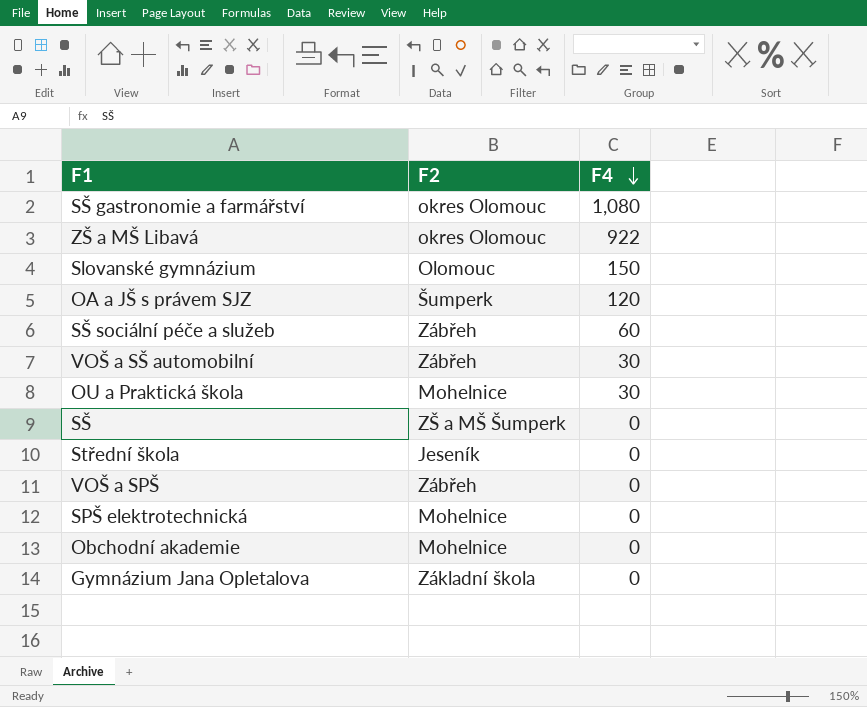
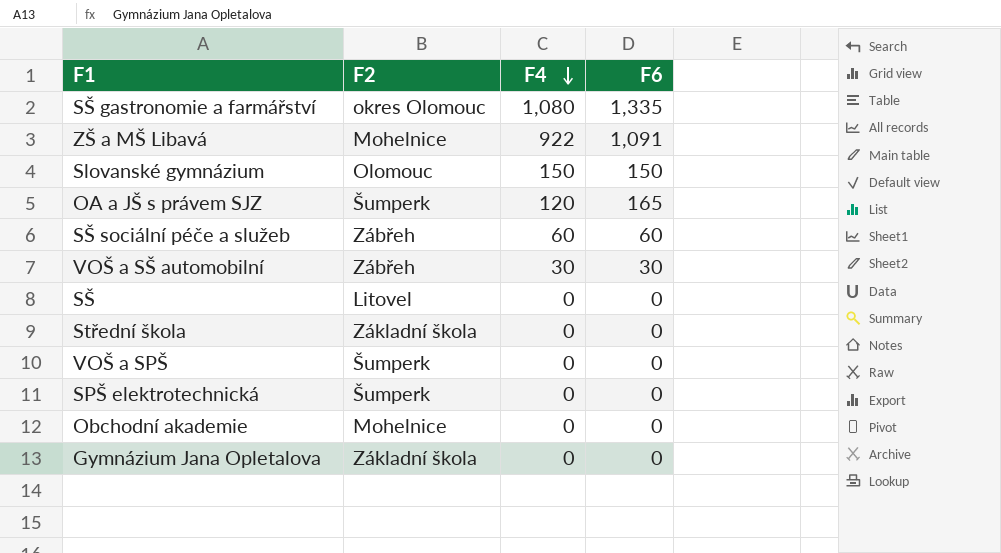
column F6 | position: none -> 4
row OU a Praktická škola: Mohelnice | 30 -> none
ZŠ a MŠ Libavá | F2: okres Olomouc -> Mohelnice
SŠ | F2: ZŠ a MŠ Šumperk -> Litovel
Střední škola | F2: Jeseník -> Základní škola
VOŠ a SPŠ | F2: Zábřeh -> Šumperk
SPŠ elektrotechnická | F2: Mohelnice -> Šumperk

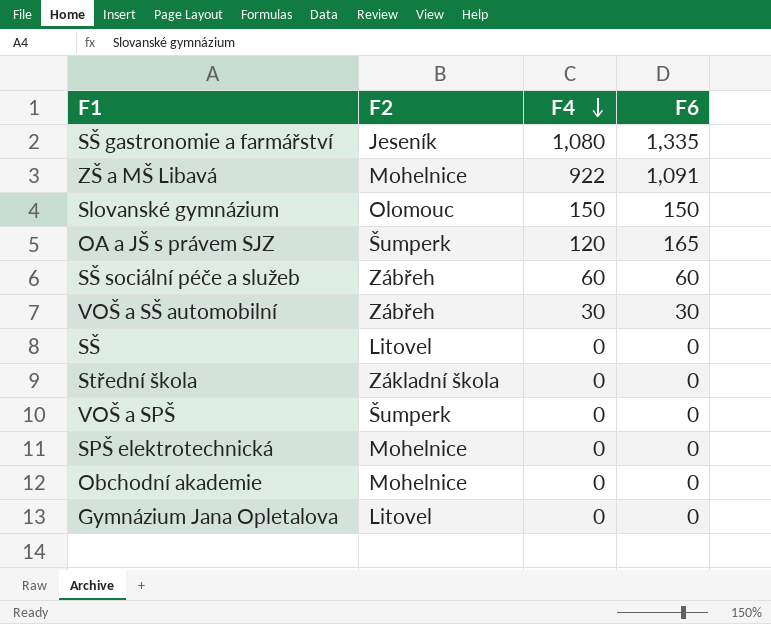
SŠ gastronomie a farmářství | F2: okres Olomouc -> Jeseník
SPŠ elektrotechnická | F2: Šumperk -> Mohelnice
Gymnázium Jana Opletalova | F2: Základní škola -> Litovel

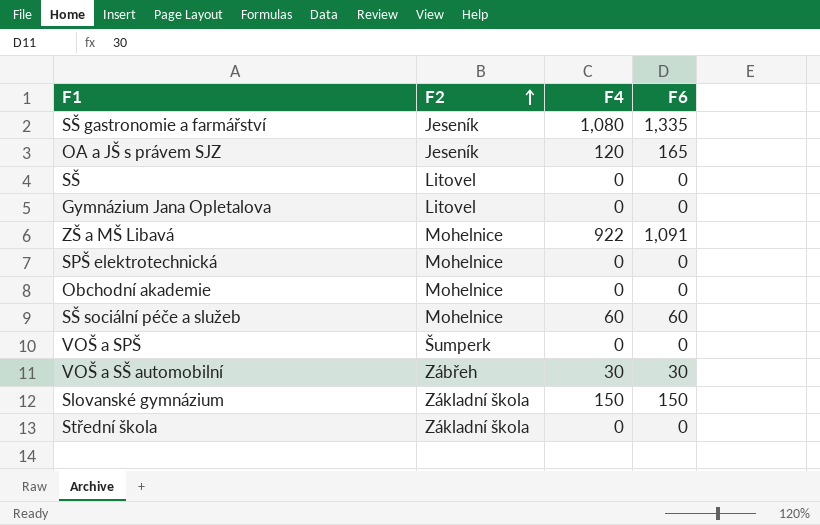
row order: F4 descending -> F2 ascending
OA a JŠ s právem SJZ | F2: Šumperk -> Jeseník
SŠ sociální péče a služeb | F2: Zábřeh -> Mohelnice
Slovanské gymnázium | F2: Olomouc -> Základní škola

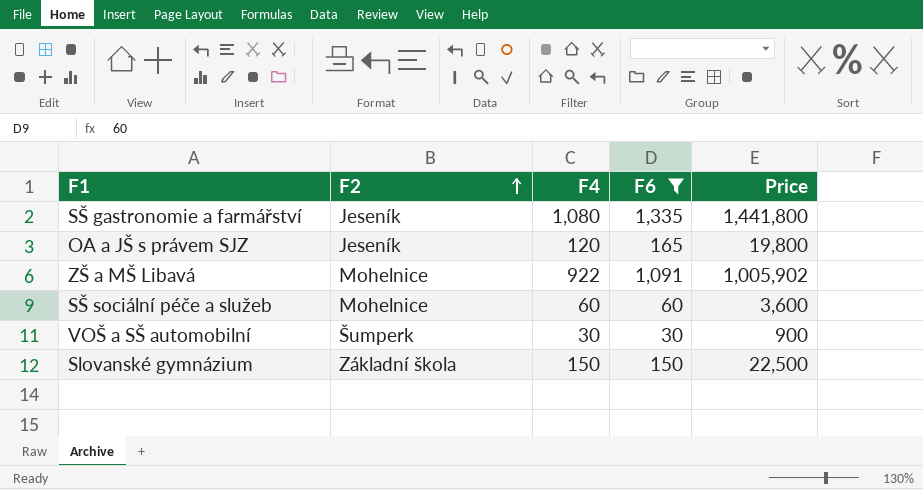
filter: none -> F6 != 0
column Price | formula: none -> [F4] * [F6]
VOŠ a SŠ automobilní | F2: Zábřeh -> Šumperk

